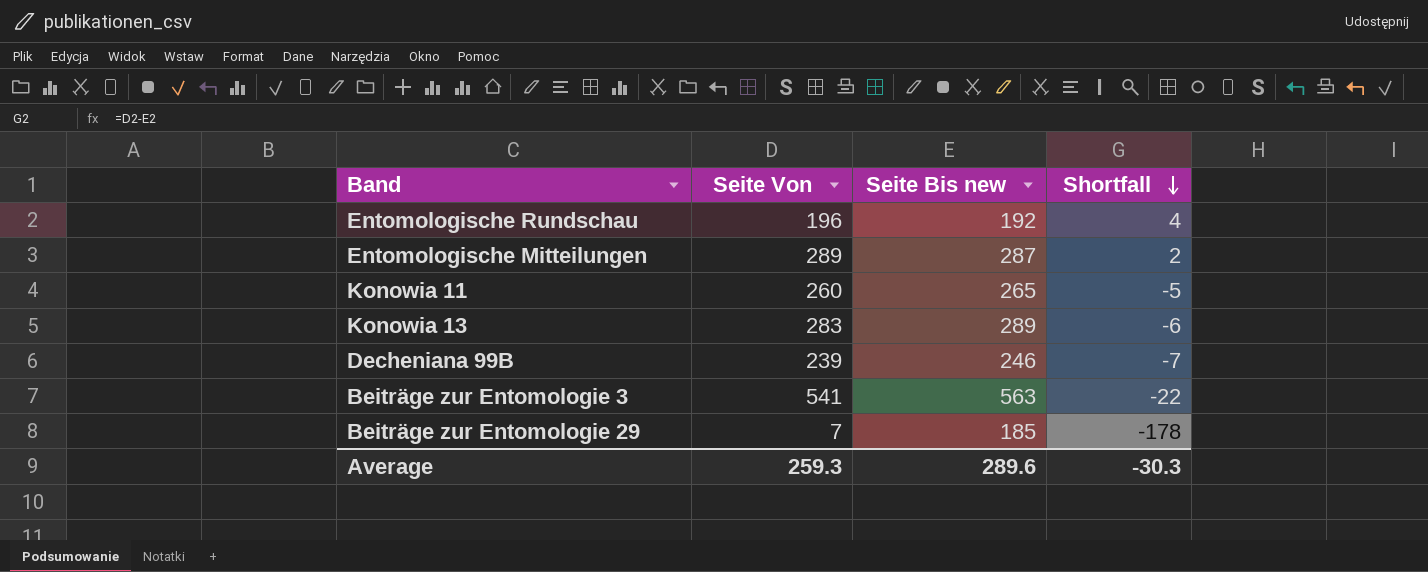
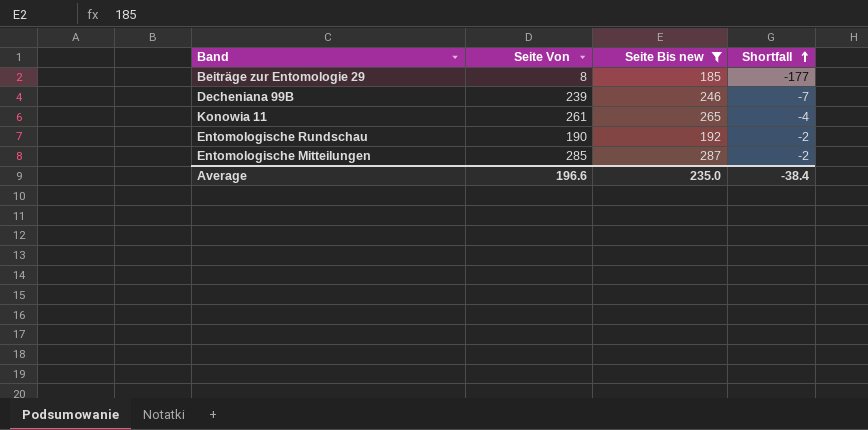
filter: none -> Seite Bis new <= 287
row order: Shortfall descending -> Shortfall ascending
Beiträge zur Entomologie 29 | Seite Von: 7 -> 8
Beiträge zur Entomologie 29 | Shortfall: -178 -> -177
Konowia 11 | Seite Von: 260 -> 261
Konowia 11 | Shortfall: -5 -> -4
Entomologische Rundschau | Seite Von: 196 -> 190
Entomologische Rundschau | Shortfall: 4 -> -2
Entomologische Mitteilungen | Seite Von: 289 -> 285
Entomologische Mitteilungen | Shortfall: 2 -> -2
Average | Seite Von: 259.3 -> 196.6
Average | Seite Bis new: 289.6 -> 235.0
Average | Shortfall: -30.3 -> -38.4

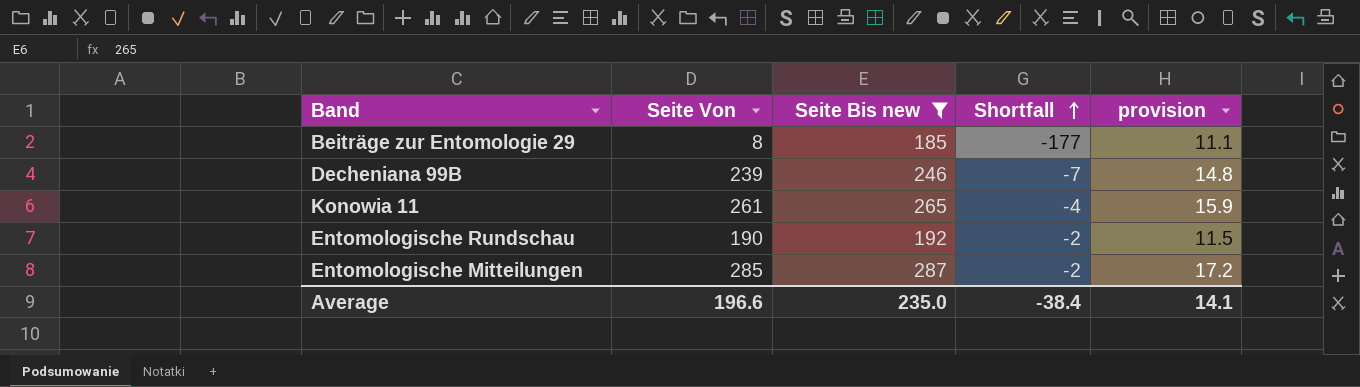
column provision | formula: none -> [Seite Bis new] * 0.06

